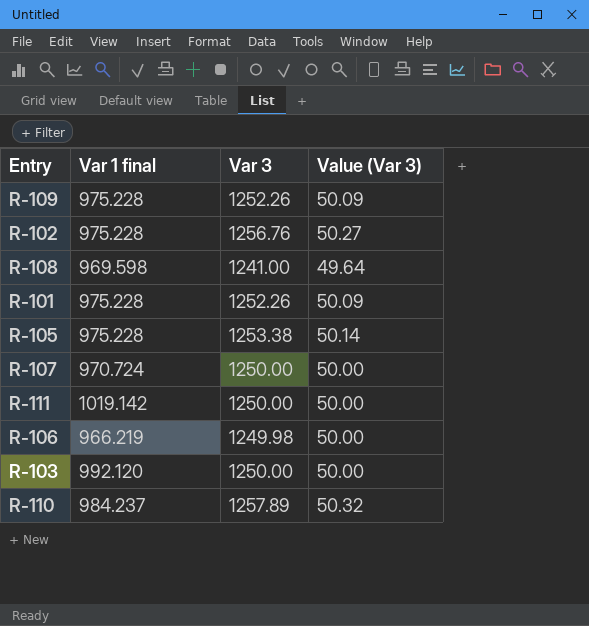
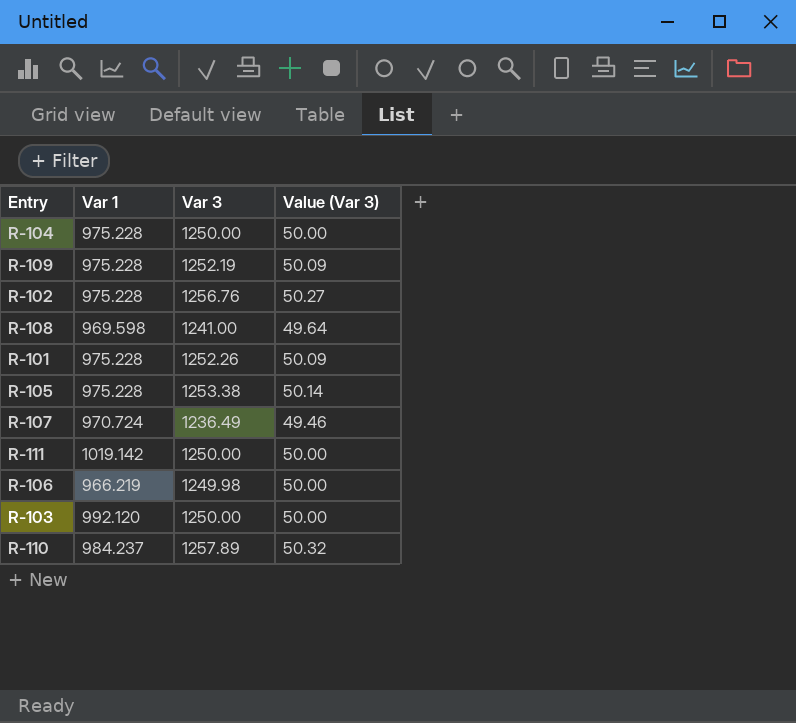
column name: Var 1 final -> Var 1
row R-104: none -> 975.228 | 1250.00 | 50.00
R-109 | Var 3: 1252.26 -> 1252.19
R-107 | Var 3: 1250.00 -> 1236.49
R-107 | Value (Var 3): 50.00 -> 49.46

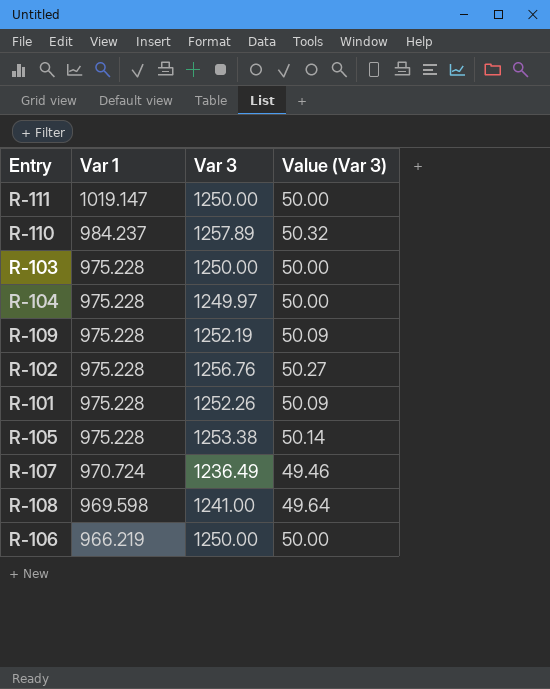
row order: none -> Var 1 descending
R-111 | Var 1: 1019.142 -> 1019.147
R-103 | Var 1: 992.120 -> 975.228
R-104 | Var 3: 1250.00 -> 1249.97
R-106 | Var 3: 1249.98 -> 1250.00

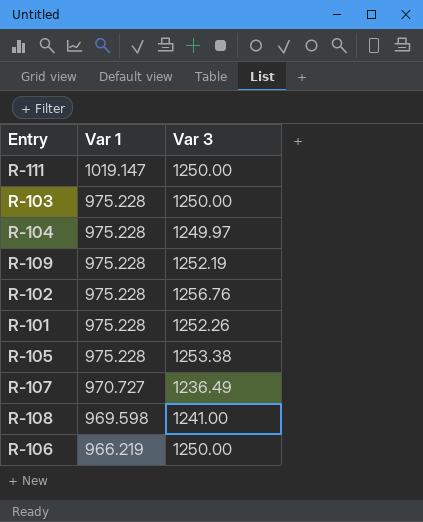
column Value (Var 3) | formula: [Var 3] * 0.04 -> none
row R-110: 984.237 | 1257.89 | 50.32 -> none
R-107 | Var 1: 970.724 -> 970.727

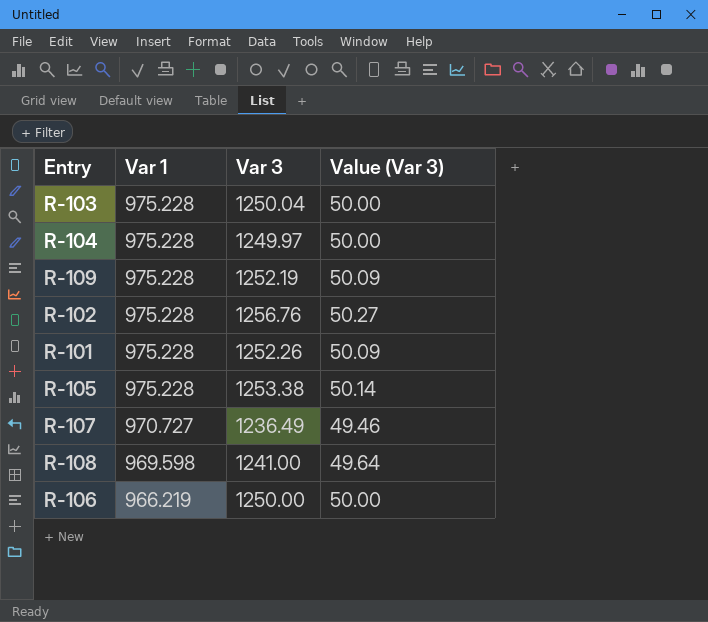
column Value (Var 3) | formula: none -> [Var 3] * 0.04
row R-111: 1019.147 | 1250.00 -> none
R-103 | Var 3: 1250.00 -> 1250.04

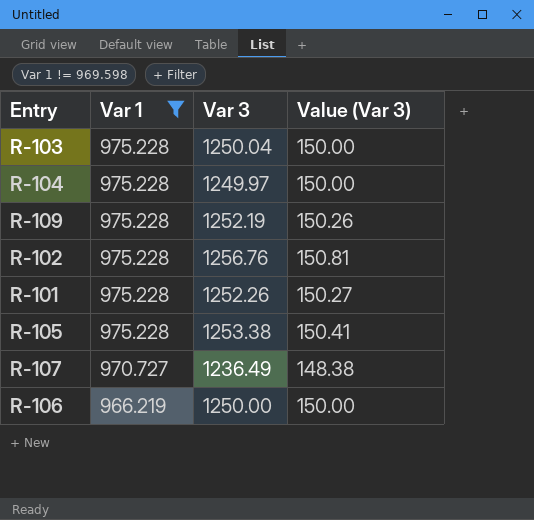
filter: none -> Var 1 != 969.598
column Value (Var 3) | formula: [Var 3] * 0.04 -> [Var 3] * 0.12

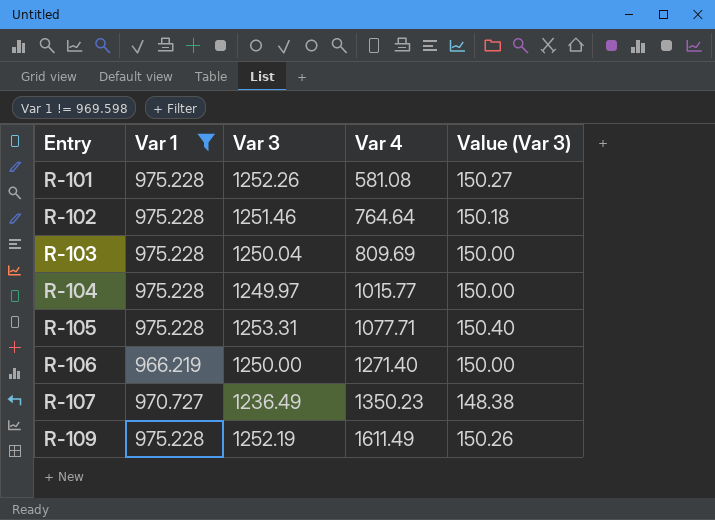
row order: Var 1 descending -> Entry ascending
column Var 4 | position: none -> 4
R-102 | Var 3: 1256.76 -> 1251.46
R-102 | Value (Var 3): 150.81 -> 150.18
R-105 | Var 3: 1253.38 -> 1253.31
R-105 | Value (Var 3): 150.41 -> 150.40

